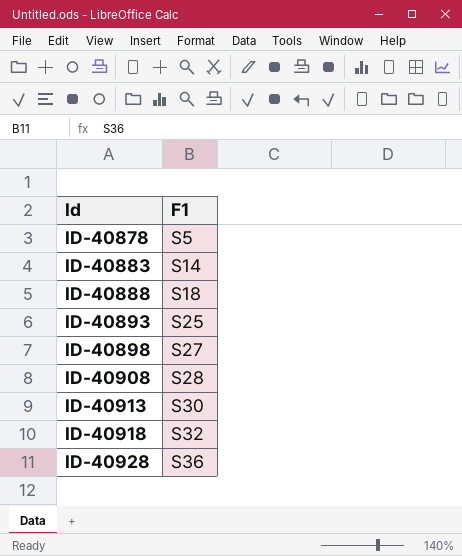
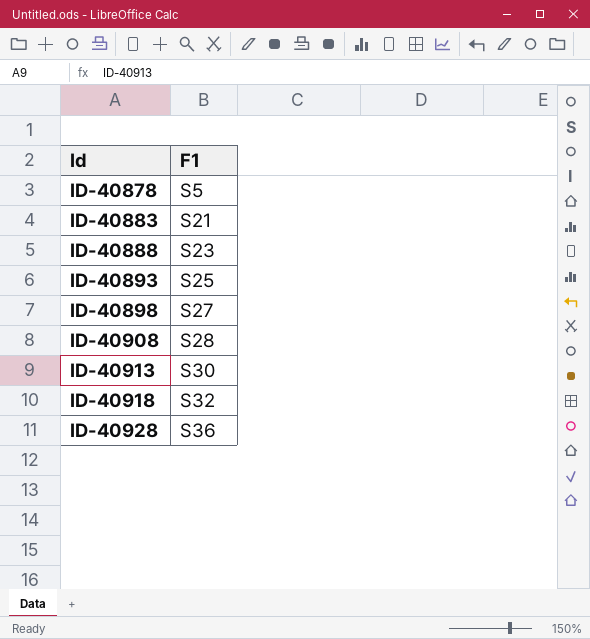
ID-40883 | F1: S14 -> S21
ID-40888 | F1: S18 -> S23

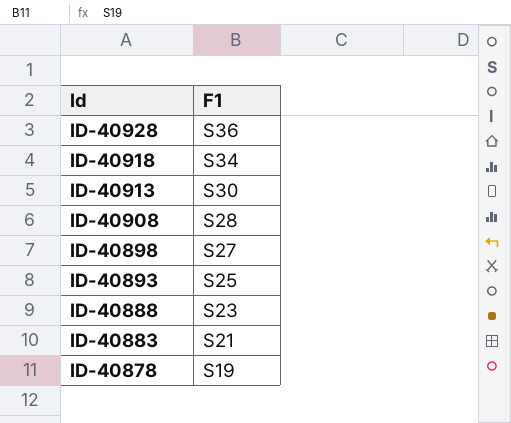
row order: Id ascending -> Id descending
ID-40918 | F1: S32 -> S34
ID-40878 | F1: S5 -> S19

